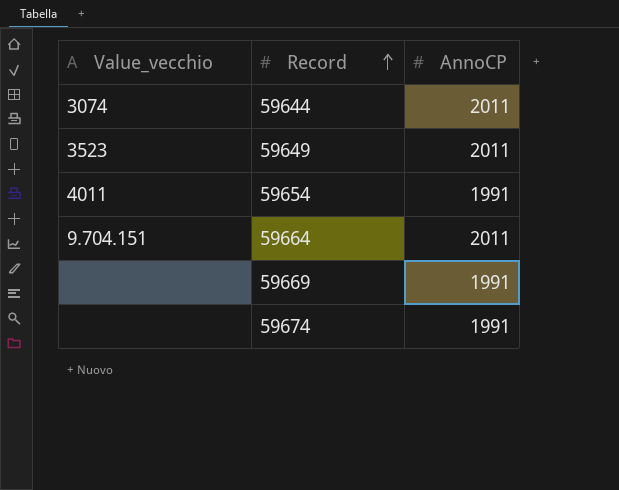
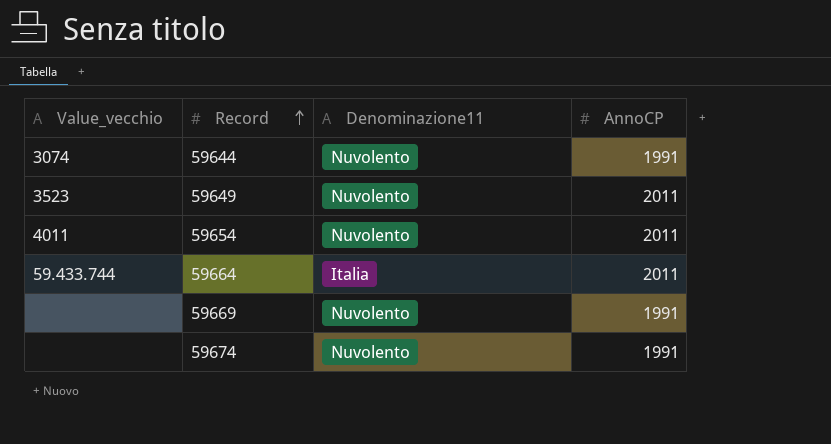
column Denominazione11 | position: none -> 3
59644 | AnnoCP: 2011 -> 1991
59654 | AnnoCP: 1991 -> 2011
59664 | Value_vecchio: 9.704.151 -> 59.433.744

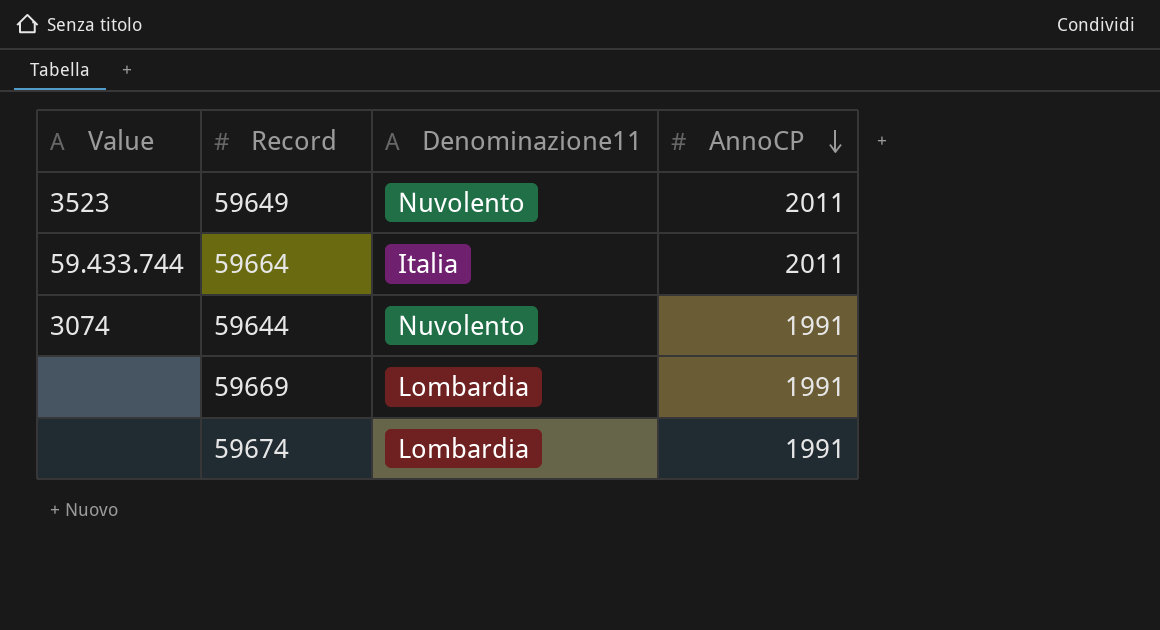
row order: Record ascending -> AnnoCP descending
column name: Value_vecchio -> Value
row 59654: 4011 | Nuvolento | 2011 -> none
59669 | Denominazione11: Nuvolento -> Lombardia
59674 | Denominazione11: Nuvolento -> Lombardia

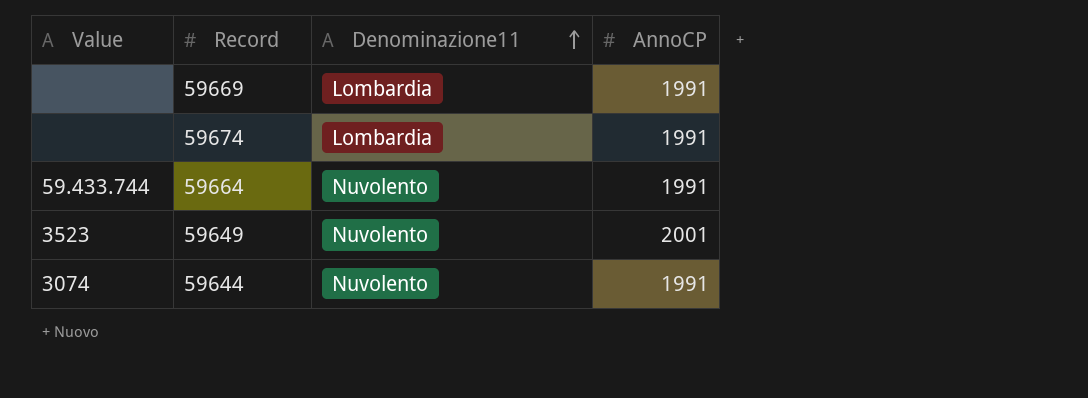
row order: AnnoCP descending -> Denominazione11 ascending
59664 | Denominazione11: Italia -> Nuvolento
59664 | AnnoCP: 2011 -> 1991
59649 | AnnoCP: 2011 -> 2001

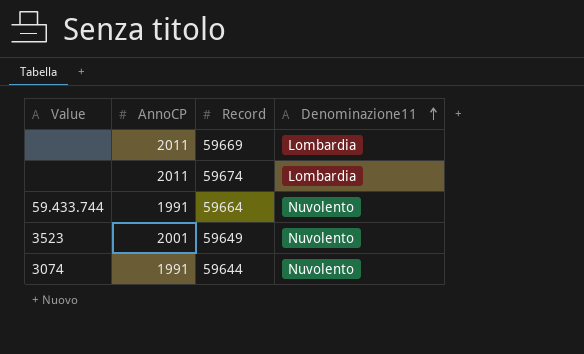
column AnnoCP | position: 4 -> 2
59669 | AnnoCP: 1991 -> 2011
59674 | AnnoCP: 1991 -> 2011

